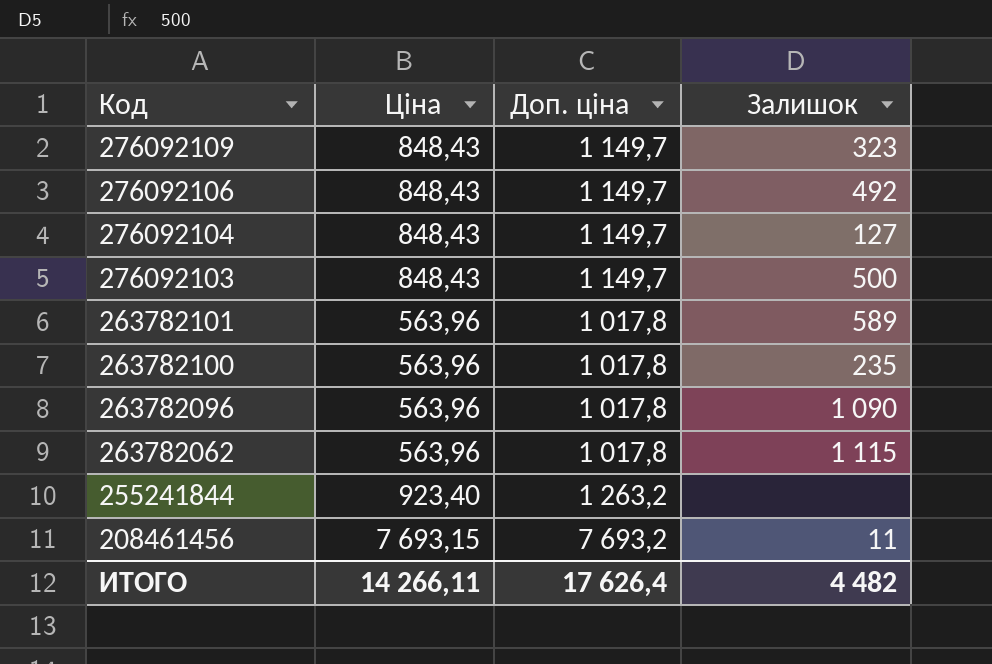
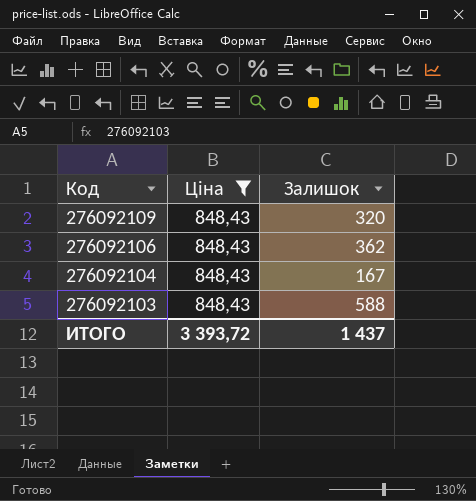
filter: none -> Ціна = 848,43
column Доп. ціна | position: 3 -> none
276092109 | Залишок: 323 -> 320
276092106 | Залишок: 492 -> 362
276092104 | Залишок: 127 -> 167
276092103 | Залишок: 500 -> 588
ИТОГО | Ціна: 14 266,11 -> 3 393,72
ИТОГО | Залишок: 4 482 -> 1 437

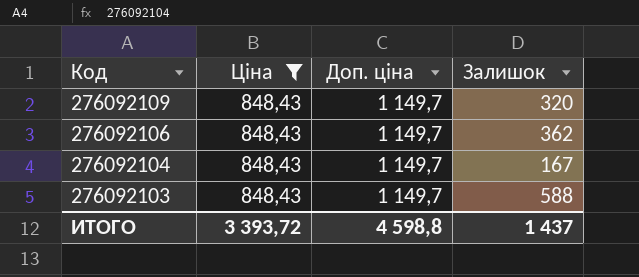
column Доп. ціна | position: none -> 3

